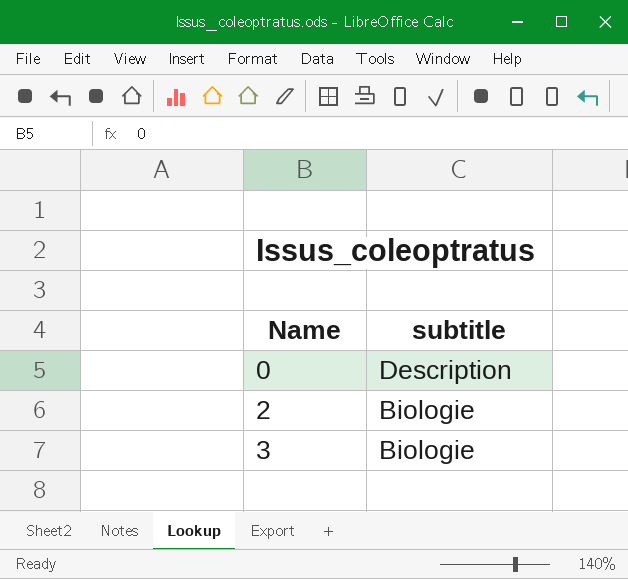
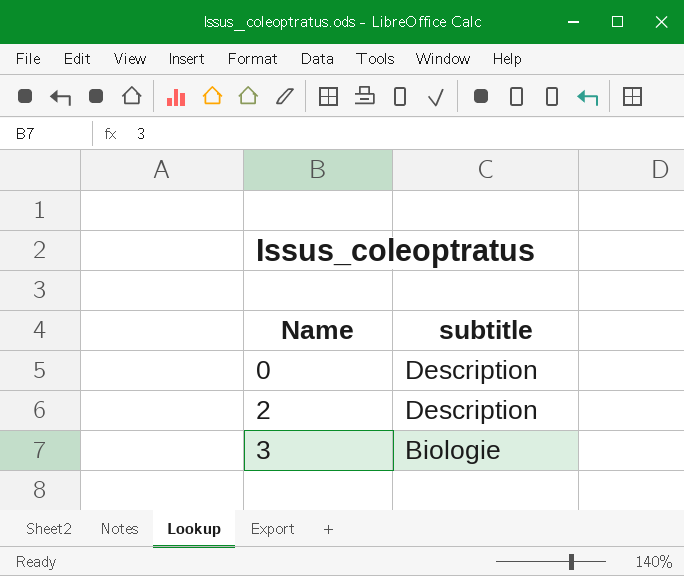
2 | subtitle: Biologie -> Description

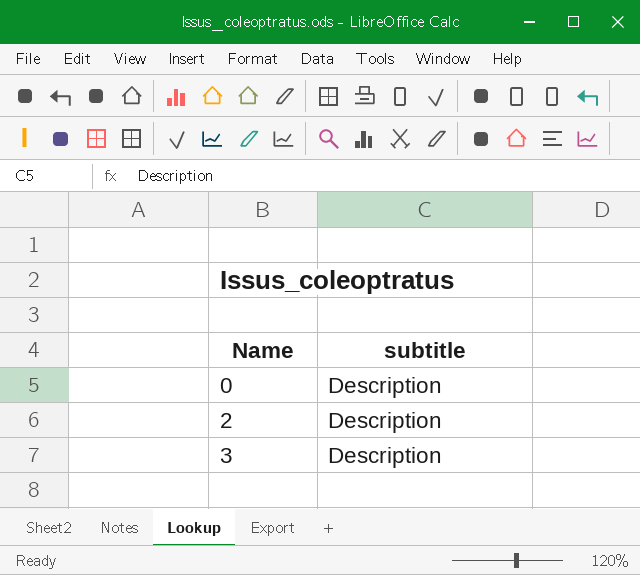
3 | subtitle: Biologie -> Description

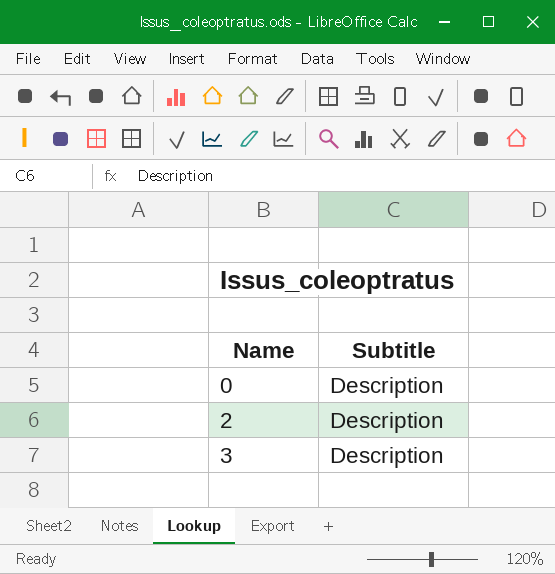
column name: subtitle -> Subtitle

